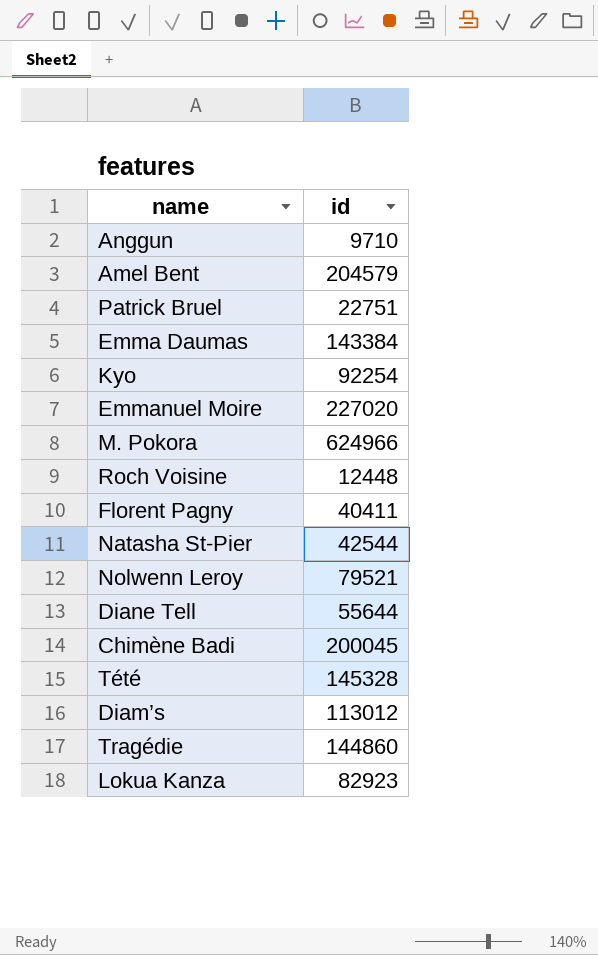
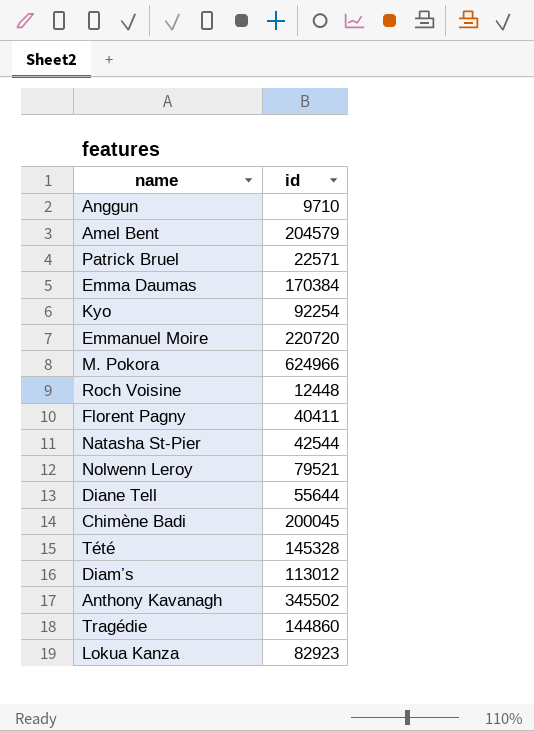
Patrick Bruel | id: 22751 -> 22571
Emma Daumas | id: 143384 -> 170384
Emmanuel Moire | id: 227020 -> 220720
row Anthony Kavanagh: none -> 345502

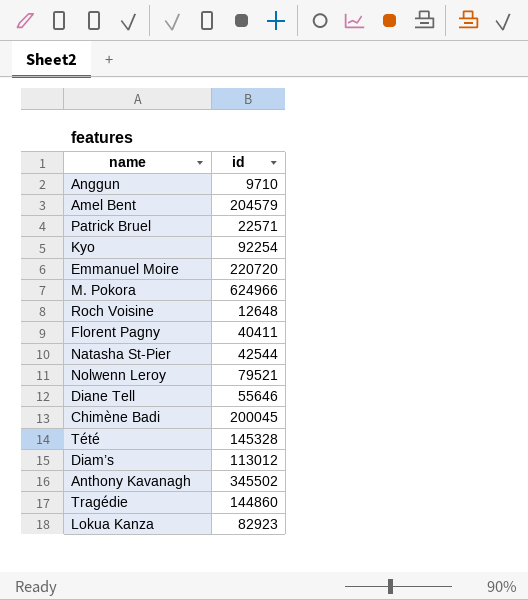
row Emma Daumas: 170384 -> none
Roch Voisine | id: 12448 -> 12648
Diane Tell | id: 55644 -> 55646

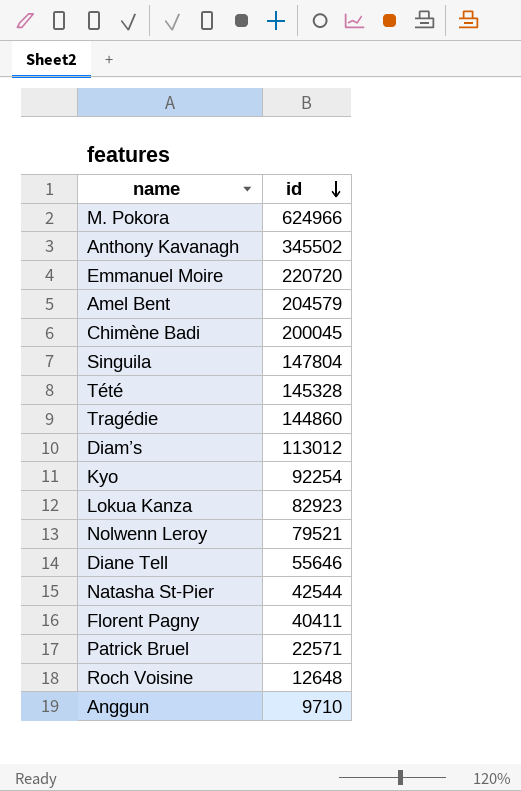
row order: none -> id descending
row Singuila: none -> 147804

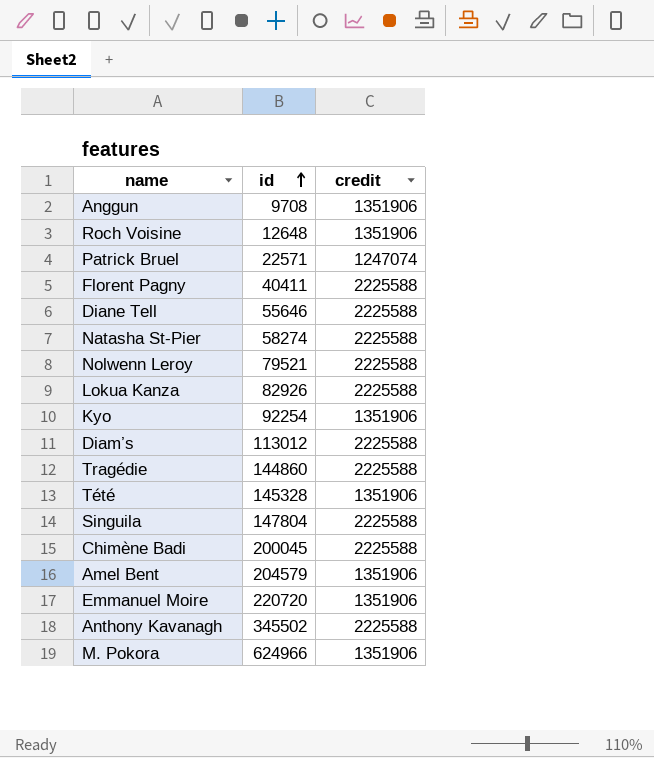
row order: id descending -> id ascending
column credit | position: none -> 3
Anggun | id: 9710 -> 9708
Natasha St‐Pier | id: 42544 -> 58274
Lokua Kanza | id: 82923 -> 82926

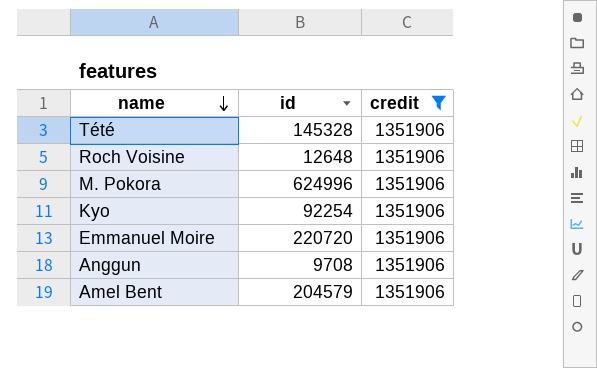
filter: none -> credit = 1351906
row order: id ascending -> name descending
M. Pokora | id: 624966 -> 624996

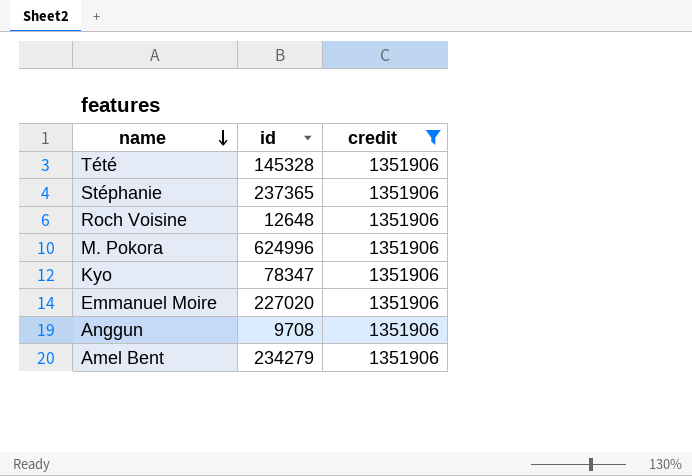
row Stéphanie: none -> 237365 | 1351906
Kyo | id: 92254 -> 78347
Emmanuel Moire | id: 220720 -> 227020
Amel Bent | id: 204579 -> 234279

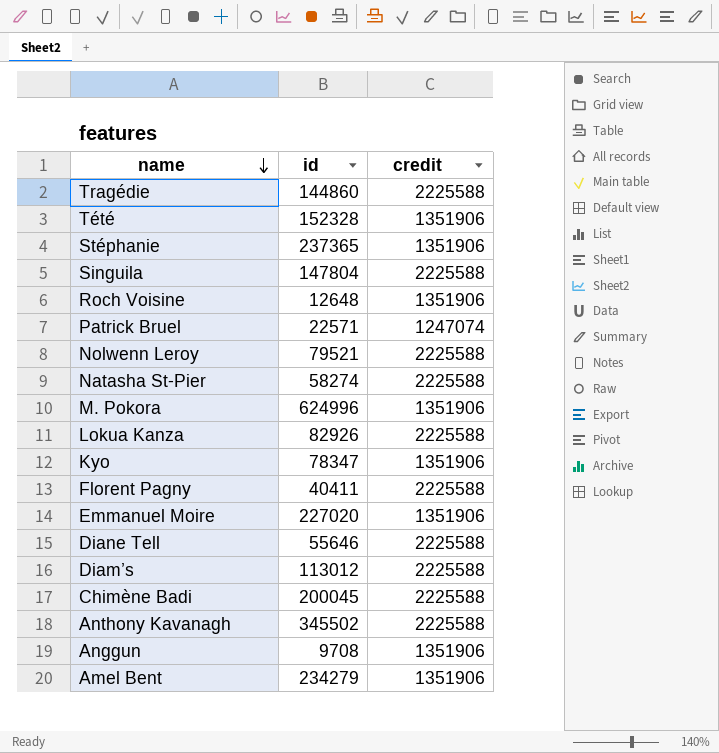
filter: credit = 1351906 -> none
Tété | id: 145328 -> 152328

